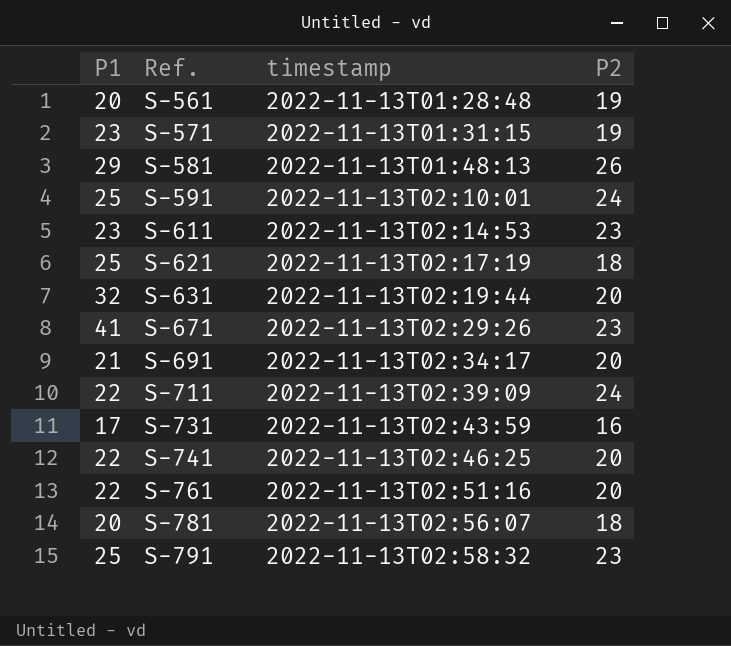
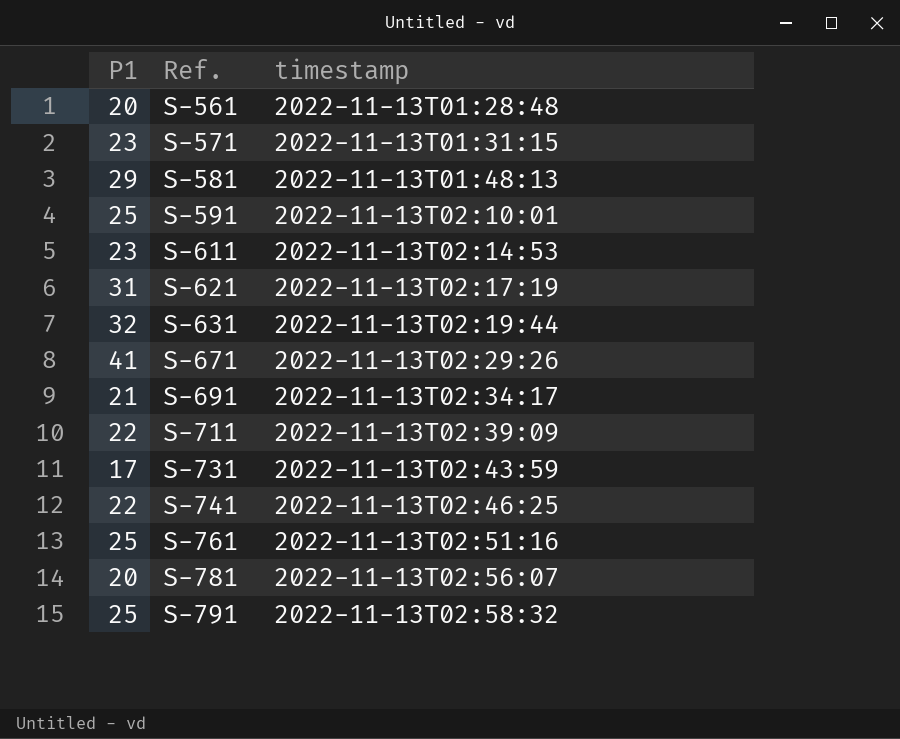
column P2 | position: 4 -> none
S-621 | P1: 25 -> 31
S-761 | P1: 22 -> 25

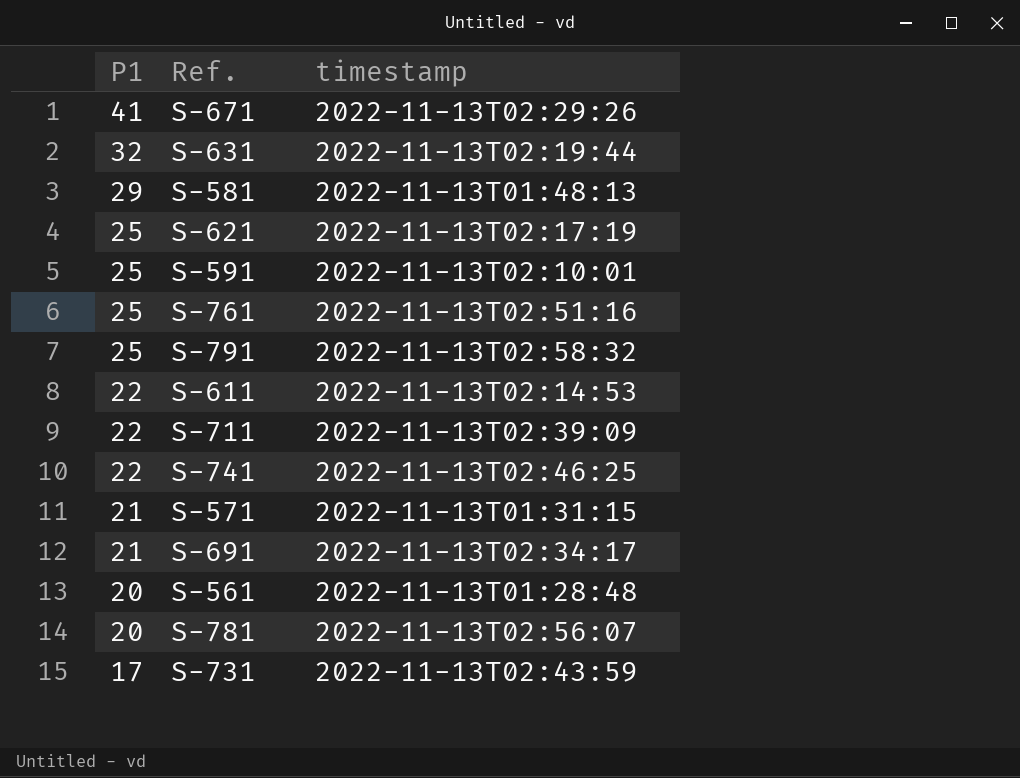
row order: Ref. ascending -> P1 descending
S-621 | P1: 31 -> 25
S-611 | P1: 23 -> 22
S-571 | P1: 23 -> 21

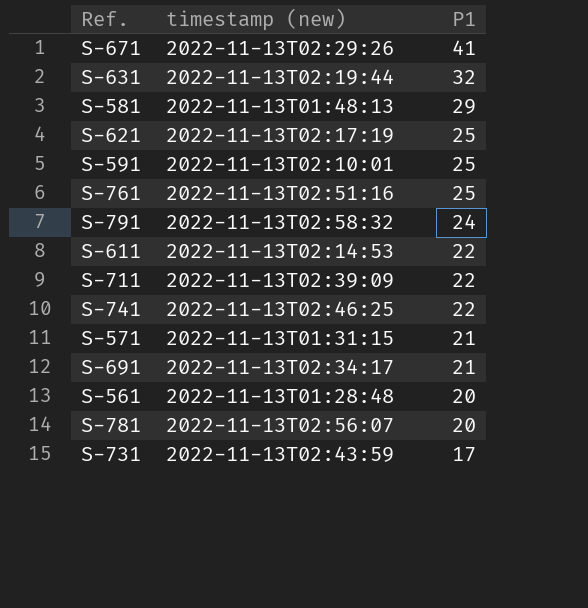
column name: timestamp -> timestamp (new)
column P1 | position: 1 -> 3
S-791 | P1: 25 -> 24

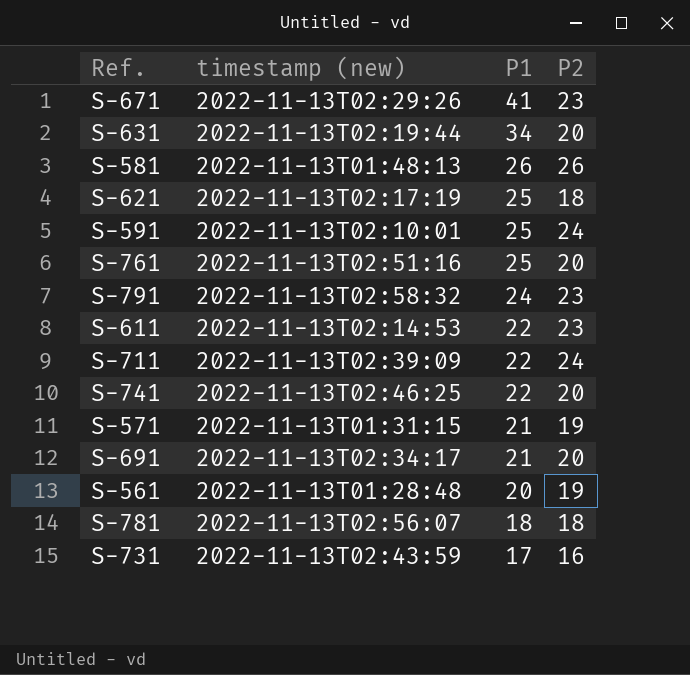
column P2 | position: none -> 4
S-631 | P1: 32 -> 34
S-581 | P1: 29 -> 26
S-781 | P1: 20 -> 18

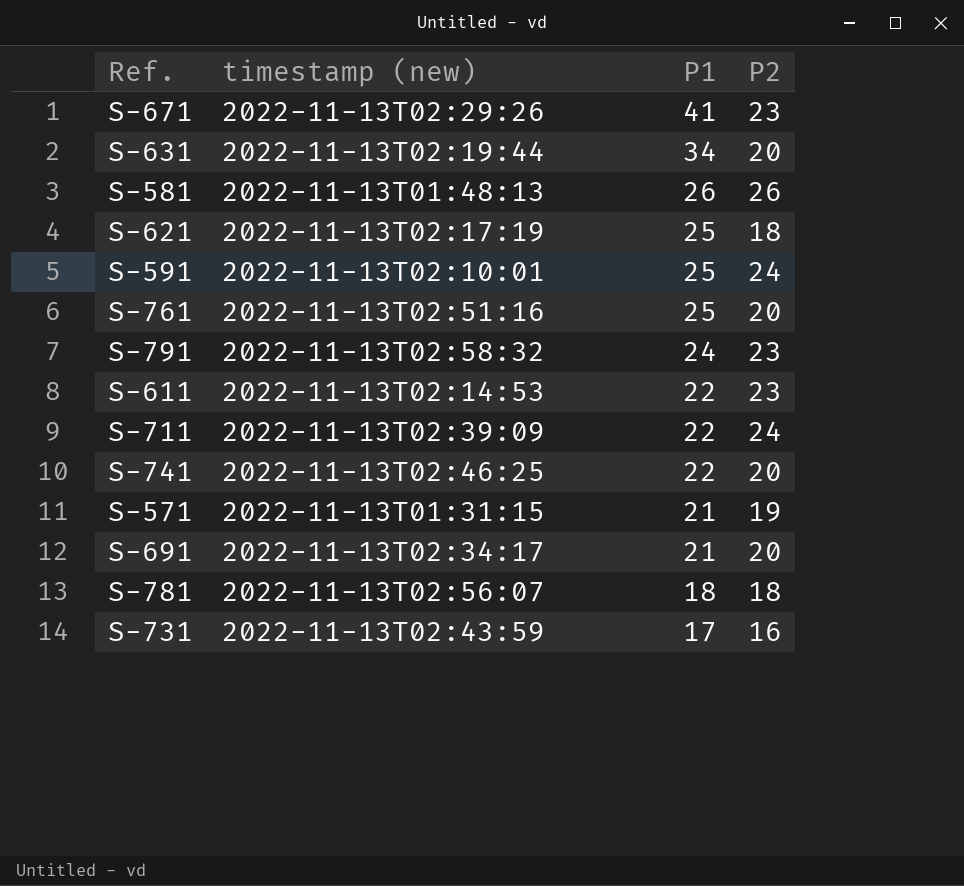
row S-561: 2022-11-13T01:28:48 | 20 | 19 -> none

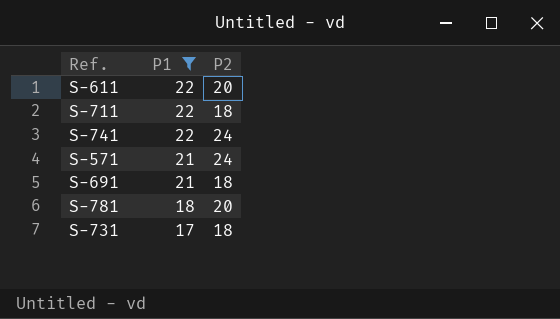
filter: none -> P1 <= 22
column timestamp (new) | position: 2 -> none
S-611 | P2: 23 -> 20
S-711 | P2: 24 -> 18
S-741 | P2: 20 -> 24
S-571 | P2: 19 -> 24
S-691 | P2: 20 -> 18
S-781 | P2: 18 -> 20
S-731 | P2: 16 -> 18

